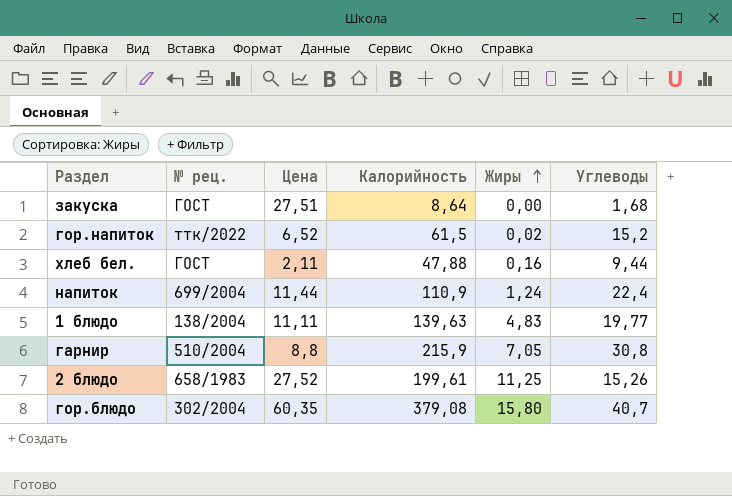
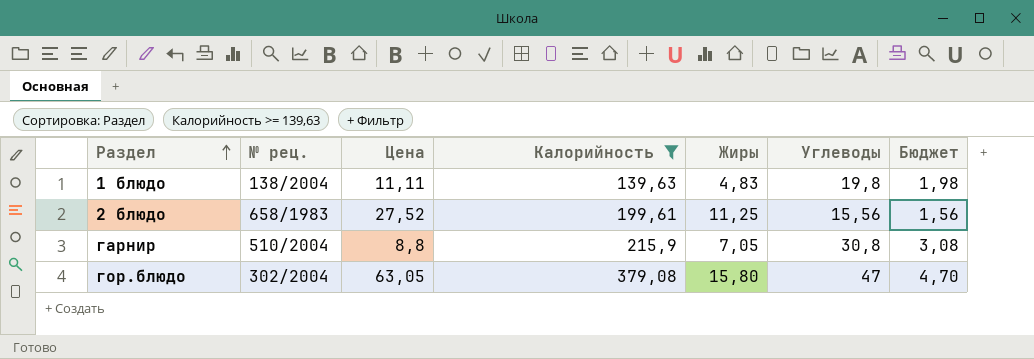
filter: none -> Калорийность >= 139,63
row order: Жиры ascending -> Раздел ascending
column Бюджет | formula: none -> [Углеводы] * 0,1
1 блюдо | Углеводы: 19,77 -> 19,8
2 блюдо | Углеводы: 15,26 -> 15,56
гор.блюдо | Цена: 60,35 -> 63,05
гор.блюдо | Углеводы: 40,7 -> 47

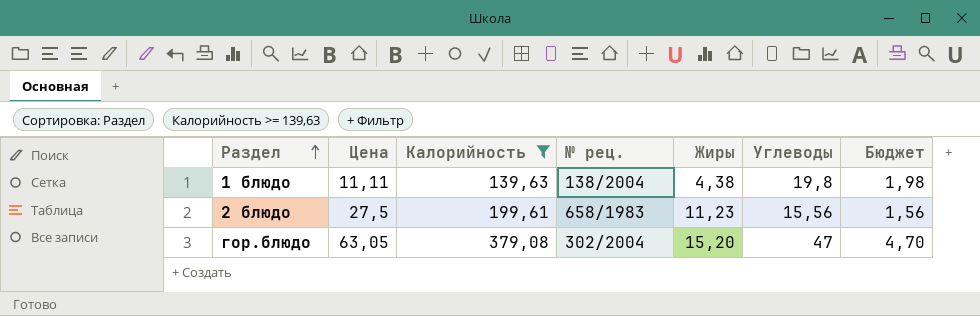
column № рец. | position: 2 -> 4
row гарнир: 510/2004 | 8,8 | 215,9 | 7,05 | 30,8 | 3,08 -> none
1 блюдо | Жиры: 4,83 -> 4,38
2 блюдо | Цена: 27,52 -> 27,5
2 блюдо | Жиры: 11,25 -> 11,23
гор.блюдо | Жиры: 15,80 -> 15,20

